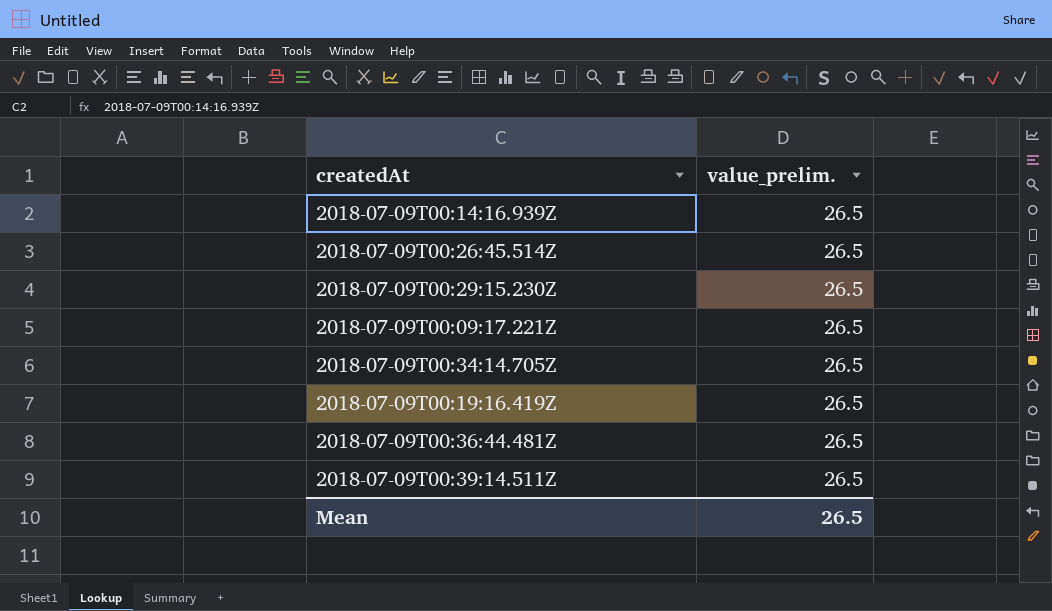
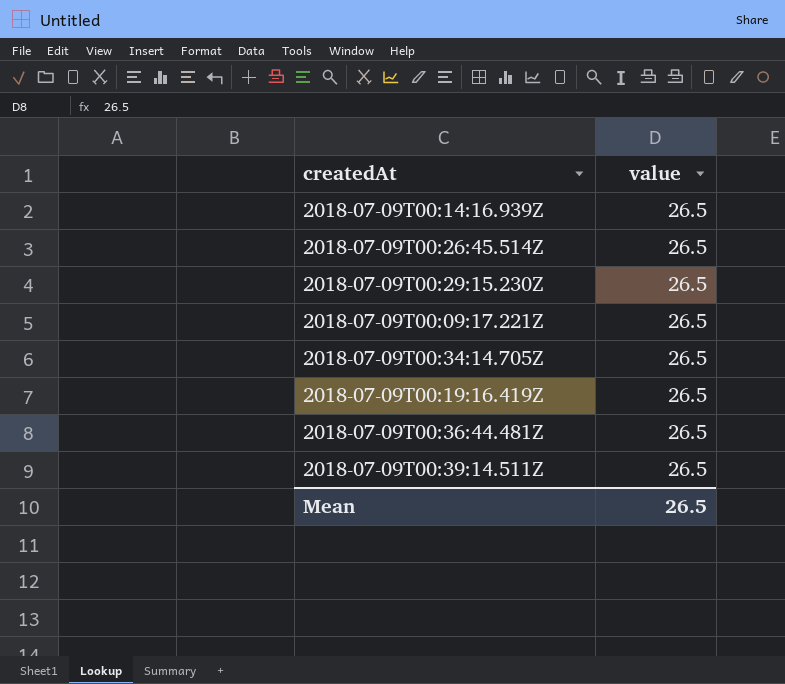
column name: value_prelim. -> value

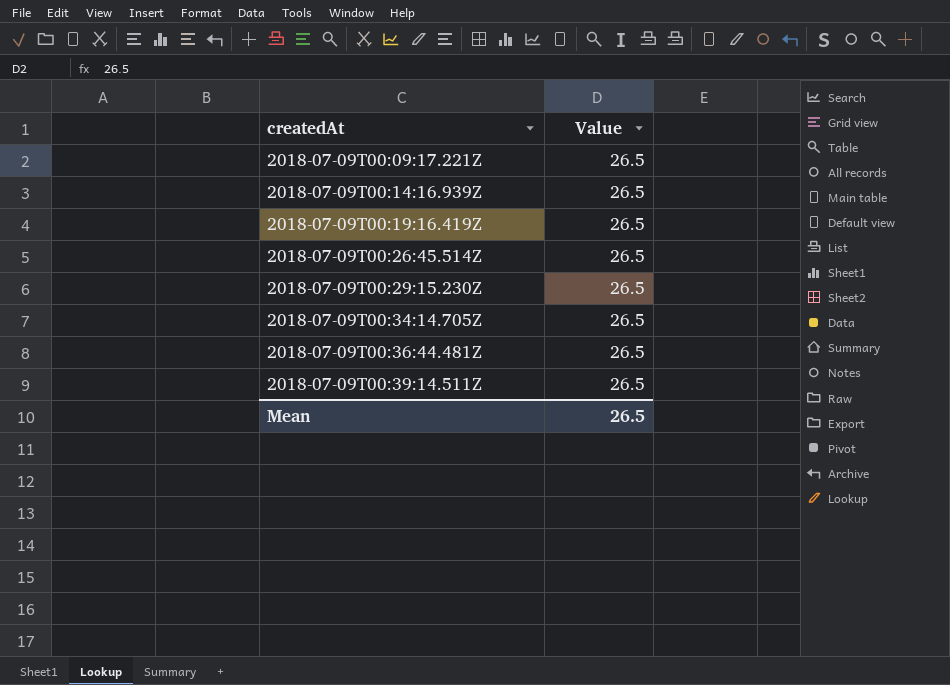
row order: none -> createdAt ascending
column name: value -> Value

